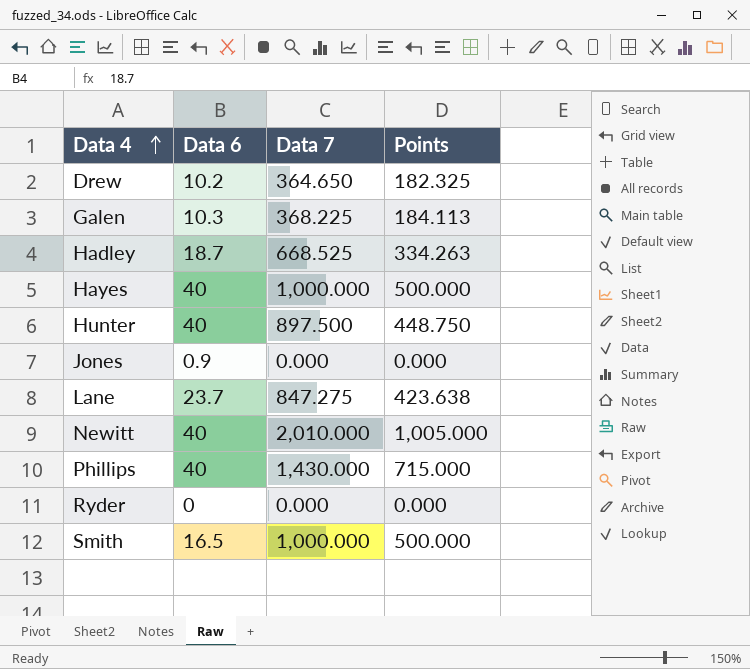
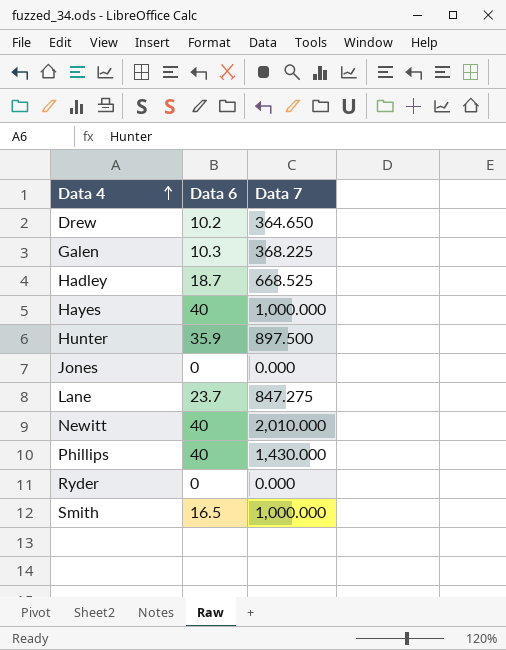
column Points | formula: [Data 7] * 0.5 -> none
Hunter | Data 6: 40 -> 35.9
Jones | Data 6: 0.9 -> 0

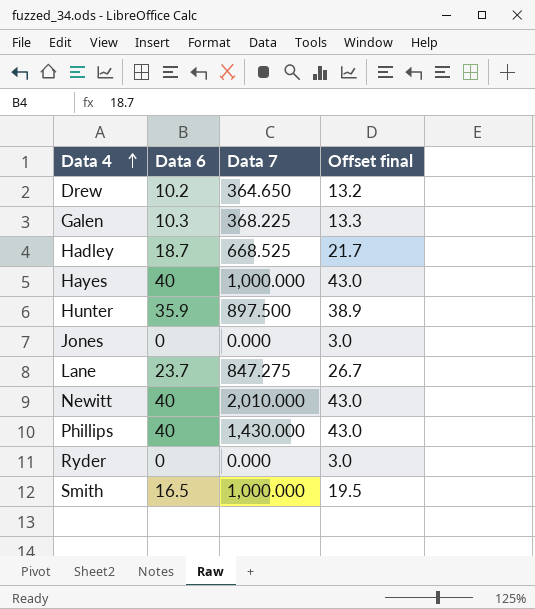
column Offset final | formula: none -> [Data 6] + 3

